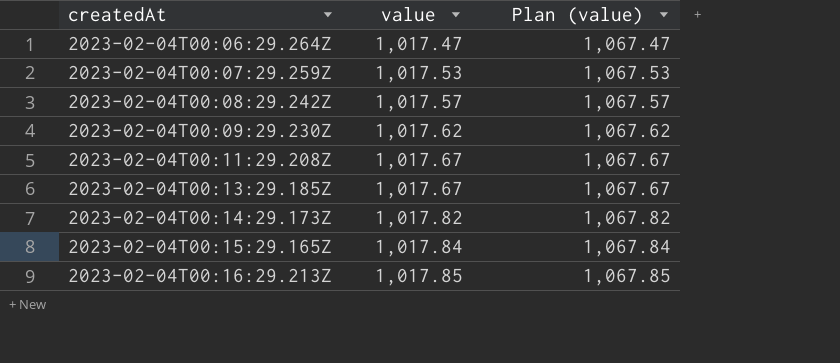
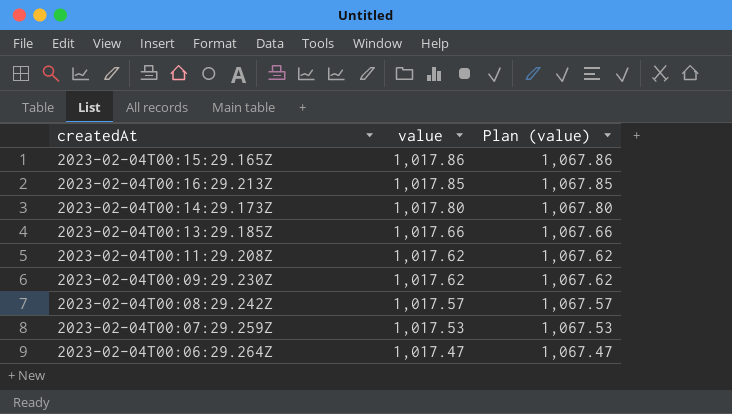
row order: createdAt ascending -> value descending
2023-02-04T00:15:29.165Z | value: 1,017.84 -> 1,017.86
2023-02-04T00:15:29.165Z | Plan (value): 1,067.84 -> 1,067.86
2023-02-04T00:14:29.173Z | value: 1,017.82 -> 1,017.80
2023-02-04T00:14:29.173Z | Plan (value): 1,067.82 -> 1,067.80
2023-02-04T00:13:29.185Z | value: 1,017.67 -> 1,017.66
2023-02-04T00:13:29.185Z | Plan (value): 1,067.67 -> 1,067.66
2023-02-04T00:11:29.208Z | value: 1,017.67 -> 1,017.62
2023-02-04T00:11:29.208Z | Plan (value): 1,067.67 -> 1,067.62

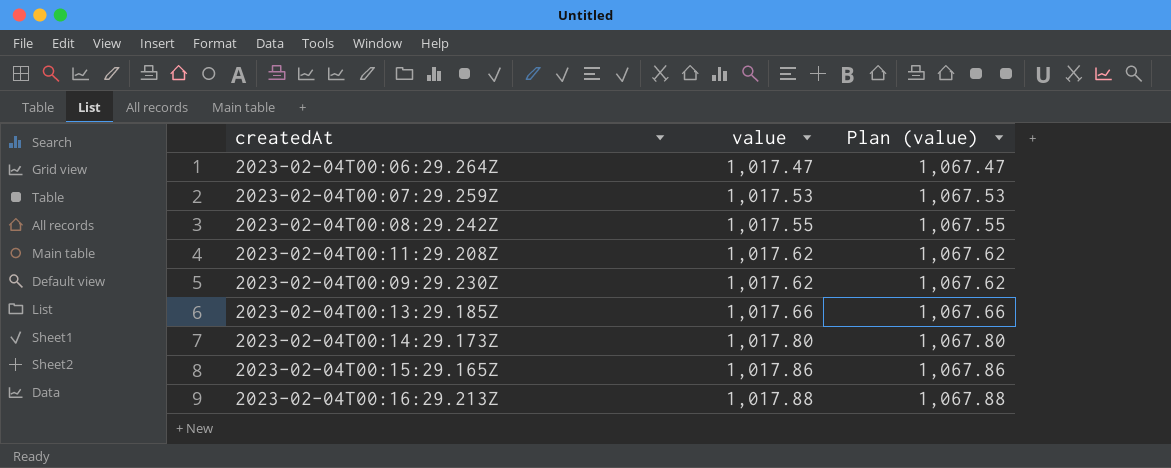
row order: value descending -> value ascending
2023-02-04T00:08:29.242Z | value: 1,017.57 -> 1,017.55
2023-02-04T00:08:29.242Z | Plan (value): 1,067.57 -> 1,067.55
2023-02-04T00:16:29.213Z | value: 1,017.85 -> 1,017.88
2023-02-04T00:16:29.213Z | Plan (value): 1,067.85 -> 1,067.88

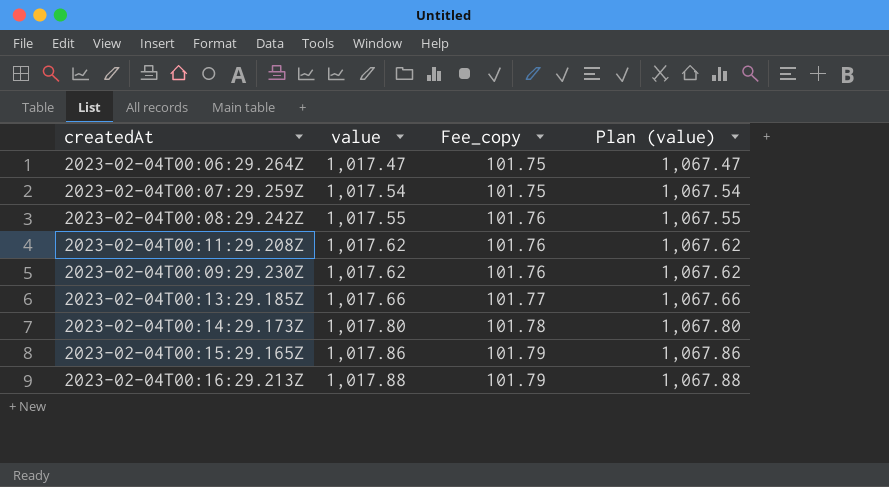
column Fee_copy | formula: none -> [value] * 0.1
2023-02-04T00:07:29.259Z | value: 1,017.53 -> 1,017.54
2023-02-04T00:07:29.259Z | Plan (value): 1,067.53 -> 1,067.54

